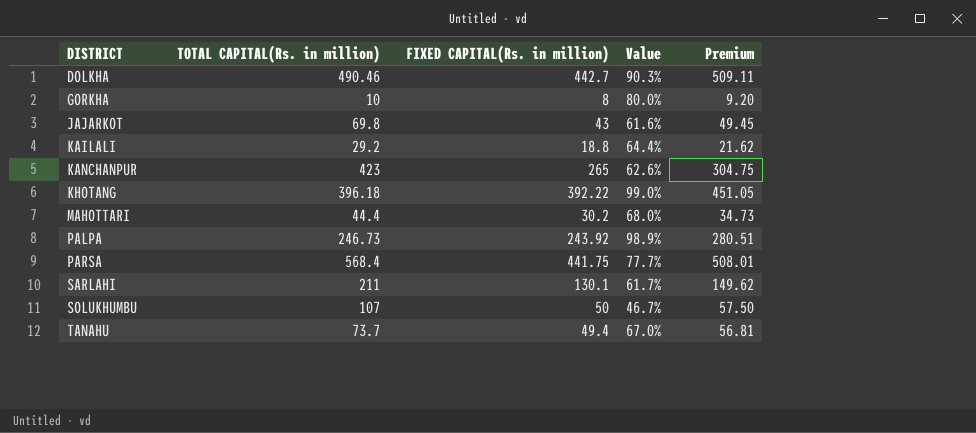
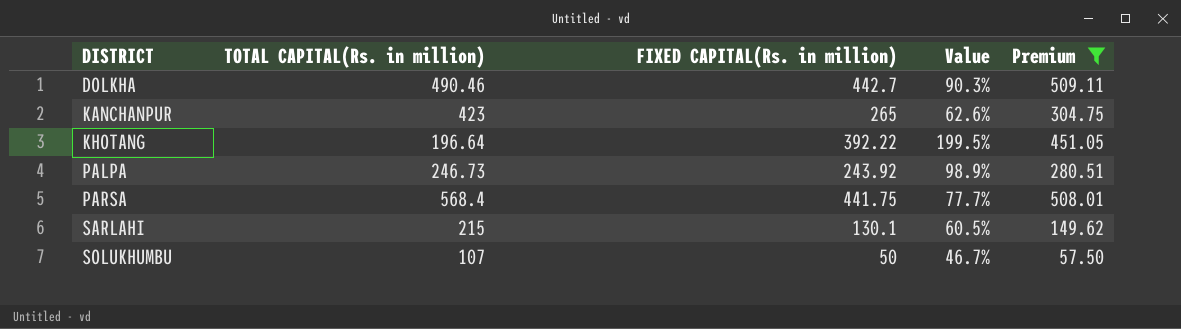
filter: none -> Premium >= 57.50
KHOTANG | TOTAL CAPITAL(Rs. in million): 396.18 -> 196.64
KHOTANG | Value: 99.0% -> 199.5%
SARLAHI | TOTAL CAPITAL(Rs. in million): 211 -> 215
SARLAHI | Value: 61.7% -> 60.5%

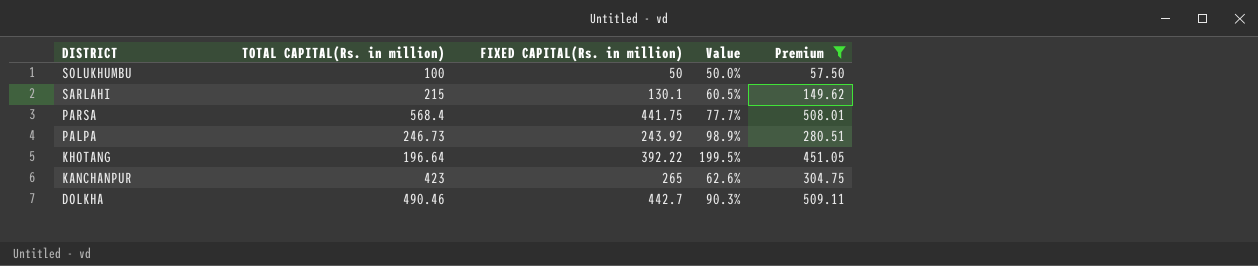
row order: DISTRICT ascending -> DISTRICT descending
SOLUKHUMBU | TOTAL CAPITAL(Rs. in million): 107 -> 100
SOLUKHUMBU | Value: 46.7% -> 50.0%

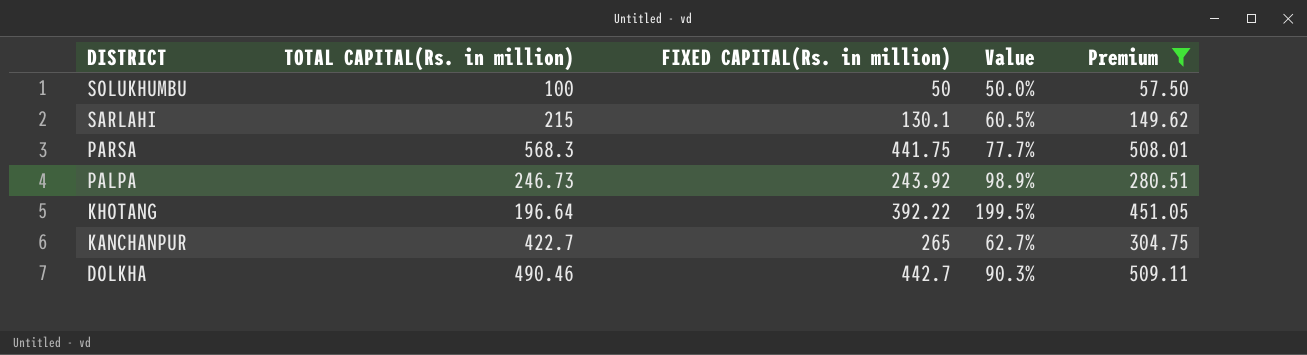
PARSA | TOTAL CAPITAL(Rs. in million): 568.4 -> 568.3
KANCHANPUR | TOTAL CAPITAL(Rs. in million): 423 -> 422.7
KANCHANPUR | Value: 62.6% -> 62.7%

